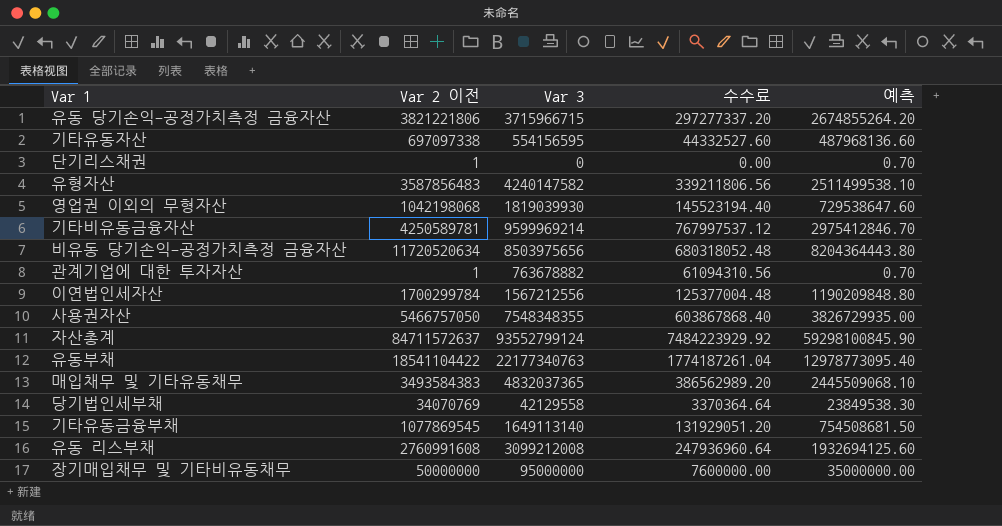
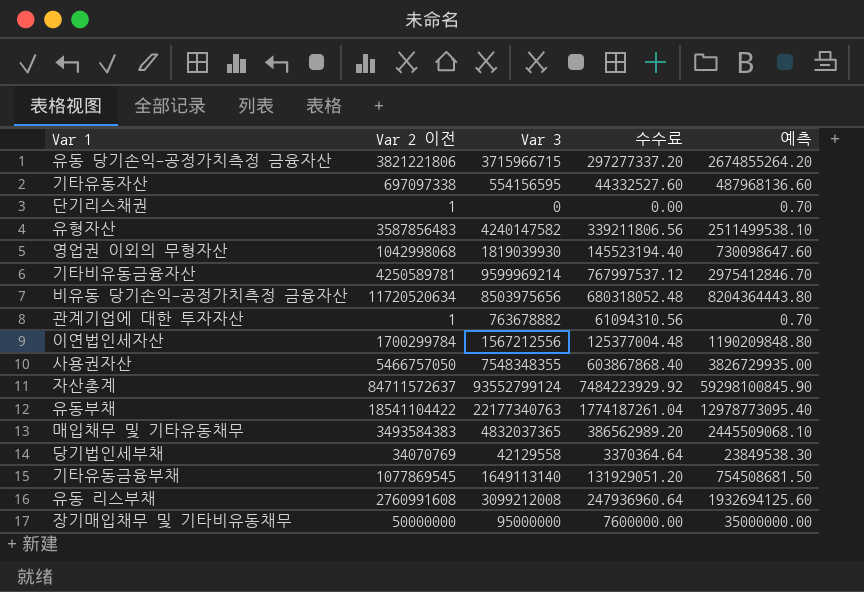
영업권 이외의 무형자산 | Var 2 이전: 1042198068 -> 1042998068
영업권 이외의 무형자산 | 예측: 729538647.60 -> 730098647.60

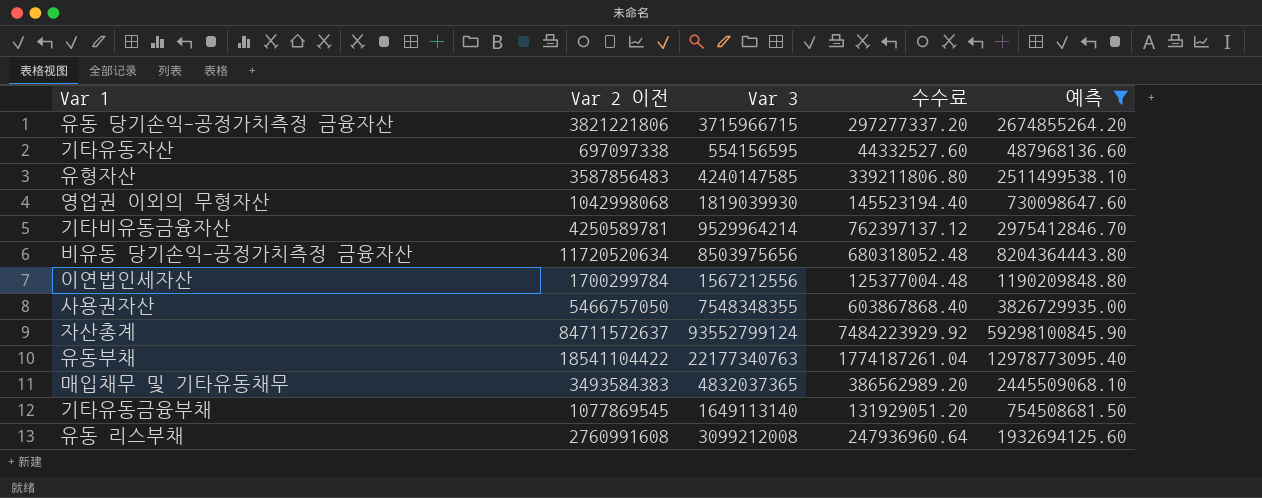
filter: none -> 예측 >= 487968136.60
유형자산 | Var 3: 4240147582 -> 4240147585
유형자산 | 수수료: 339211806.56 -> 339211806.80
기타비유동금융자산 | Var 3: 9599969214 -> 9529964214
기타비유동금융자산 | 수수료: 767997537.12 -> 762397137.12

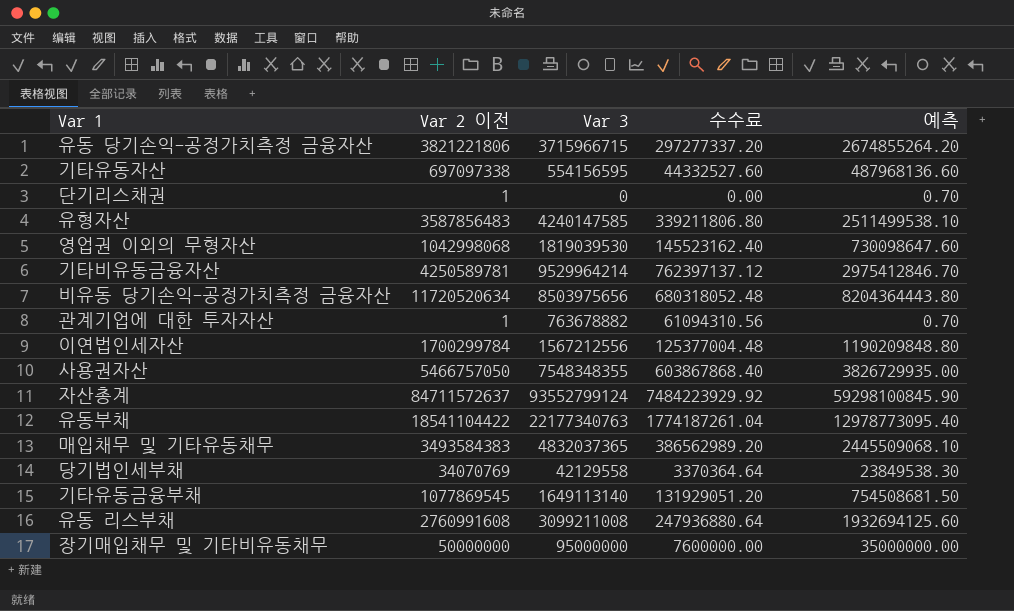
filter: 예측 >= 487968136.60 -> none
영업권 이외의 무형자산 | Var 3: 1819039930 -> 1819039530
영업권 이외의 무형자산 | 수수료: 145523194.40 -> 145523162.40
유동 리스부채 | Var 3: 3099212008 -> 3099211008
유동 리스부채 | 수수료: 247936960.64 -> 247936880.64

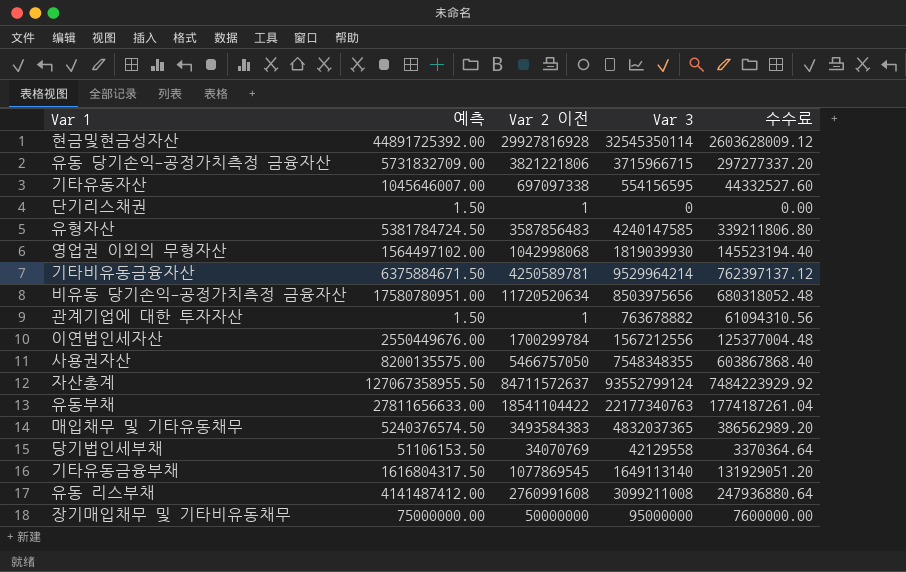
column 예측 | formula: [Var 2 이전] * 0.7 -> [Var 2 이전] * 1.5
column 예측 | position: 5 -> 2
row 현금및현금성자산: none -> 44891725392.00 | 29927816928 | 32545350114 | 2603628009.12
영업권 이외의 무형자산 | Var 3: 1819039530 -> 1819039930
영업권 이외의 무형자산 | 수수료: 145523162.40 -> 145523194.40

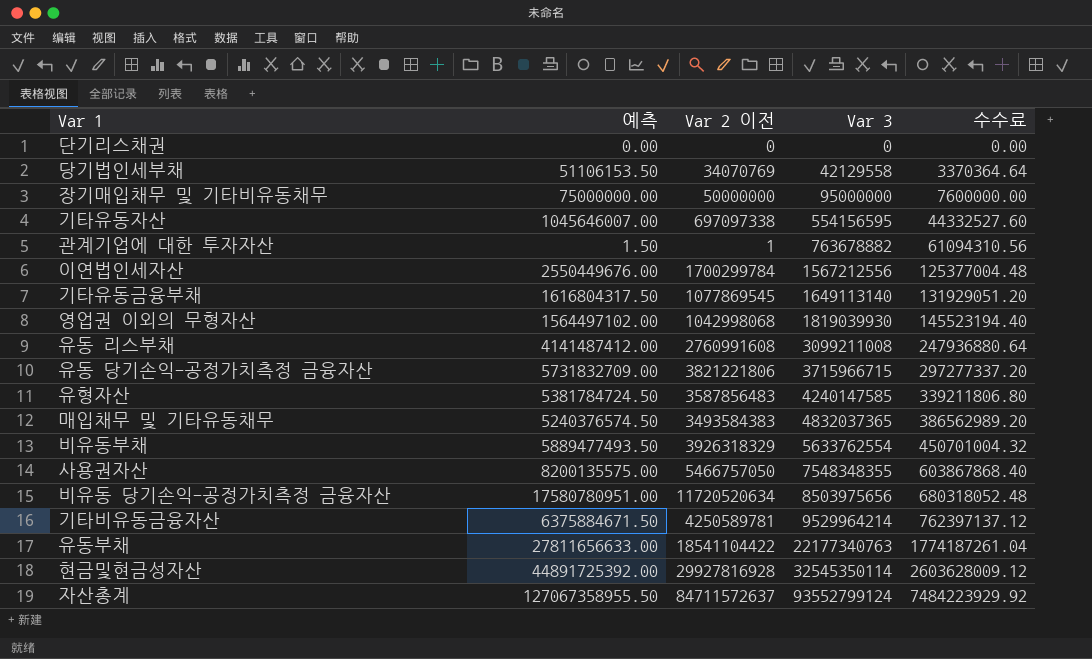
row order: none -> Var 3 ascending
단기리스채권 | 예측: 1.50 -> 0.00
단기리스채권 | Var 2 이전: 1 -> 0
row 비유동부채: none -> 5889477493.50 | 3926318329 | 5633762554 | 450701004.32

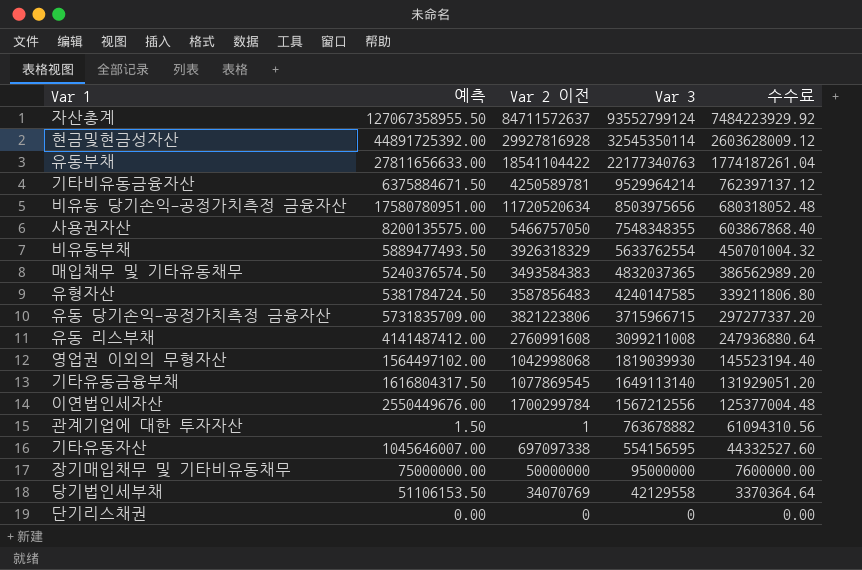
row order: Var 3 ascending -> Var 3 descending
유동 당기손익-공정가치측정 금융자산 | 예측: 5731832709.00 -> 5731835709.00
유동 당기손익-공정가치측정 금융자산 | Var 2 이전: 3821221806 -> 3821223806

